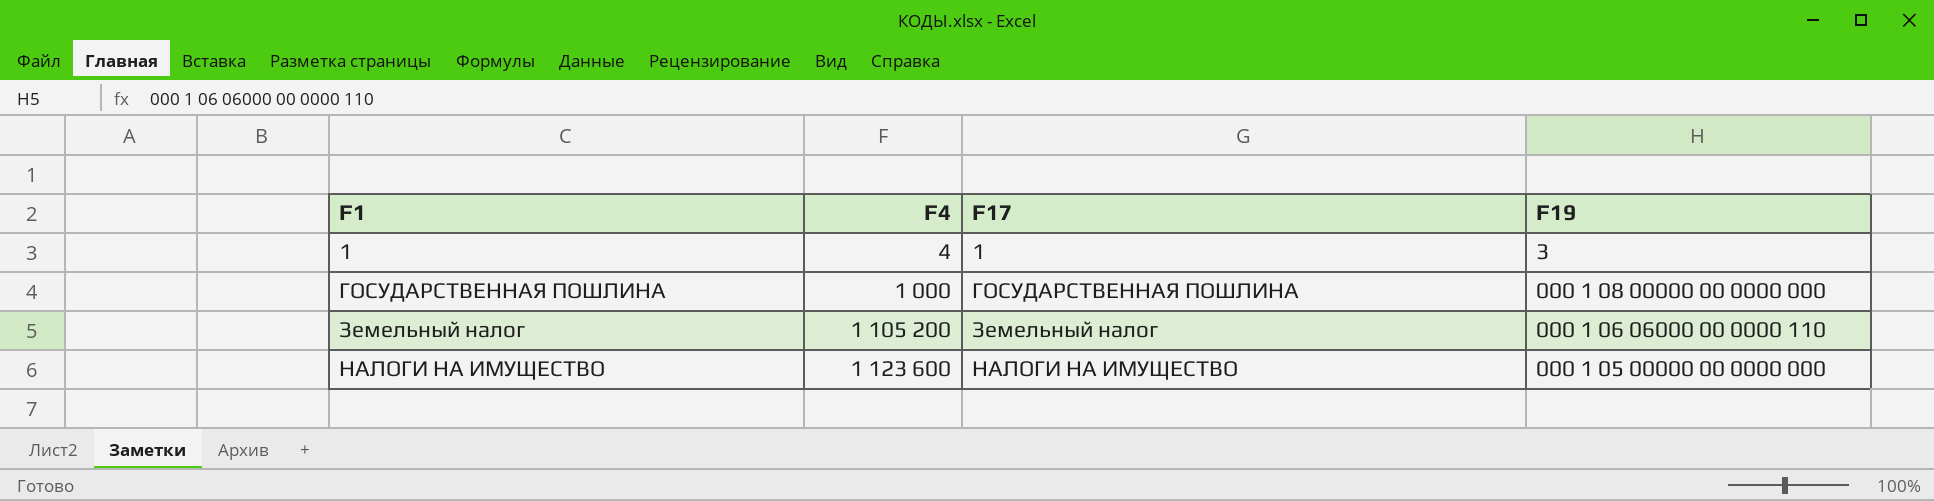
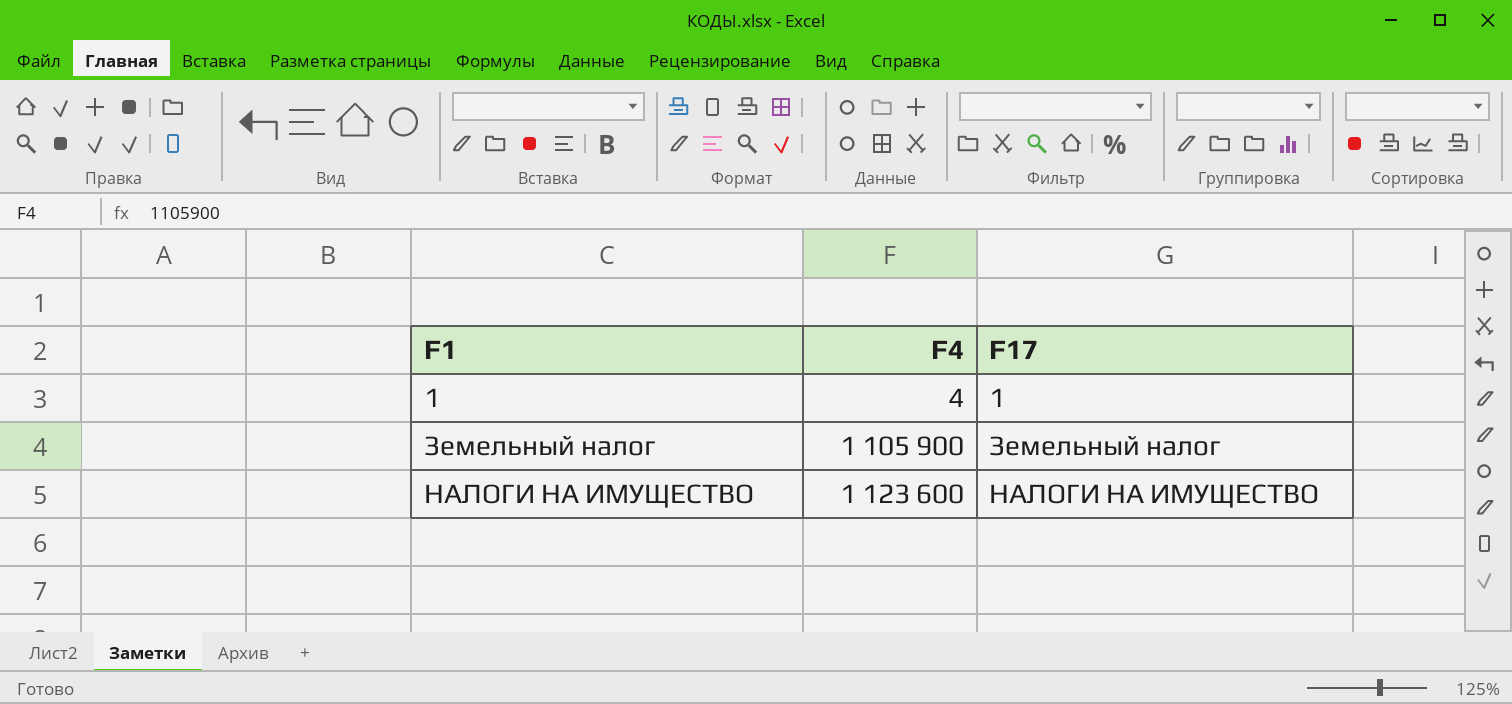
column F19 | position: 4 -> none
row ГОСУДАРСТВЕННАЯ ПОШЛИНА: 1 000 | ГОСУДАРСТВЕННАЯ ПОШЛИНА | 000 1 08 00000 00 0000 000 -> none
Земельный налог | F4: 1 105 200 -> 1 105 900

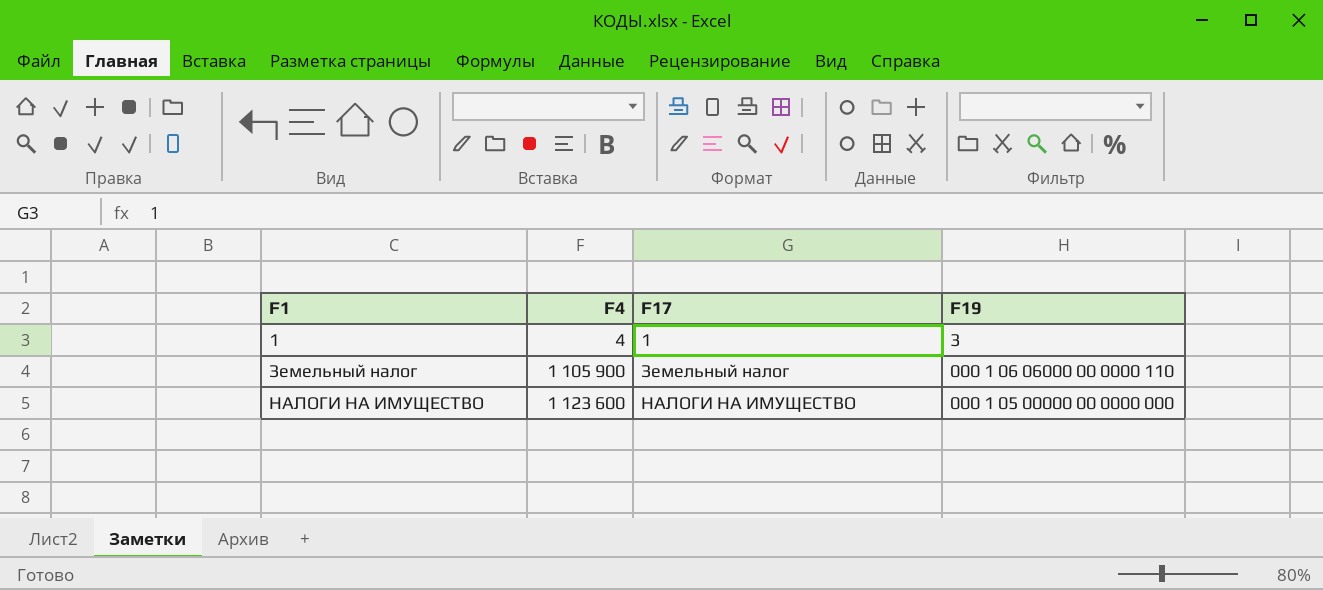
column F19 | position: none -> 4

